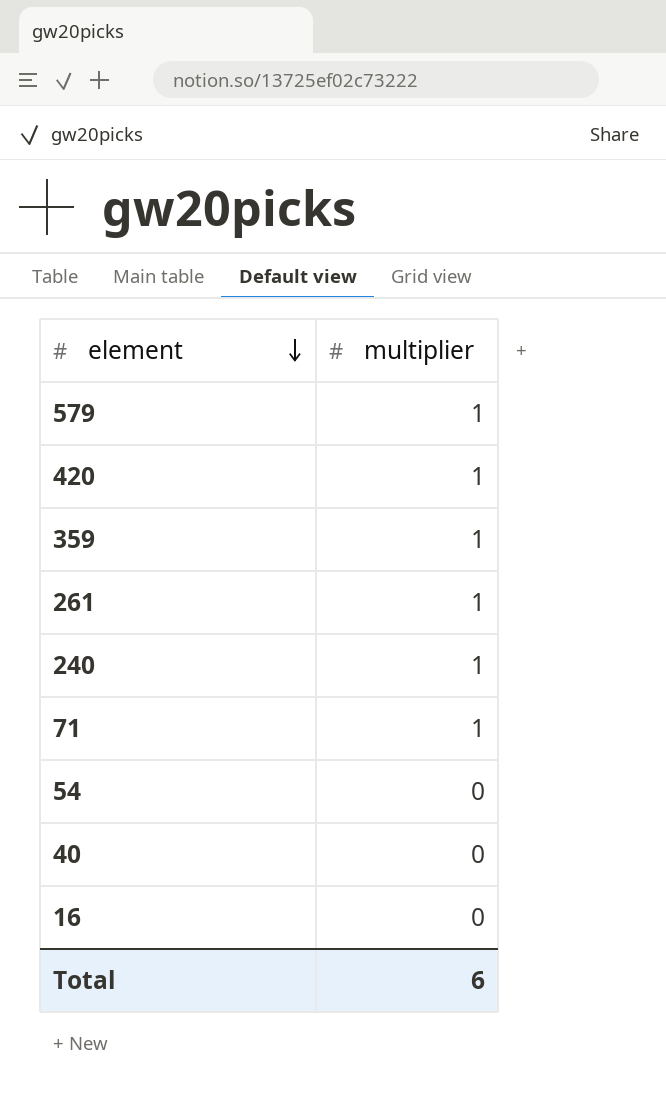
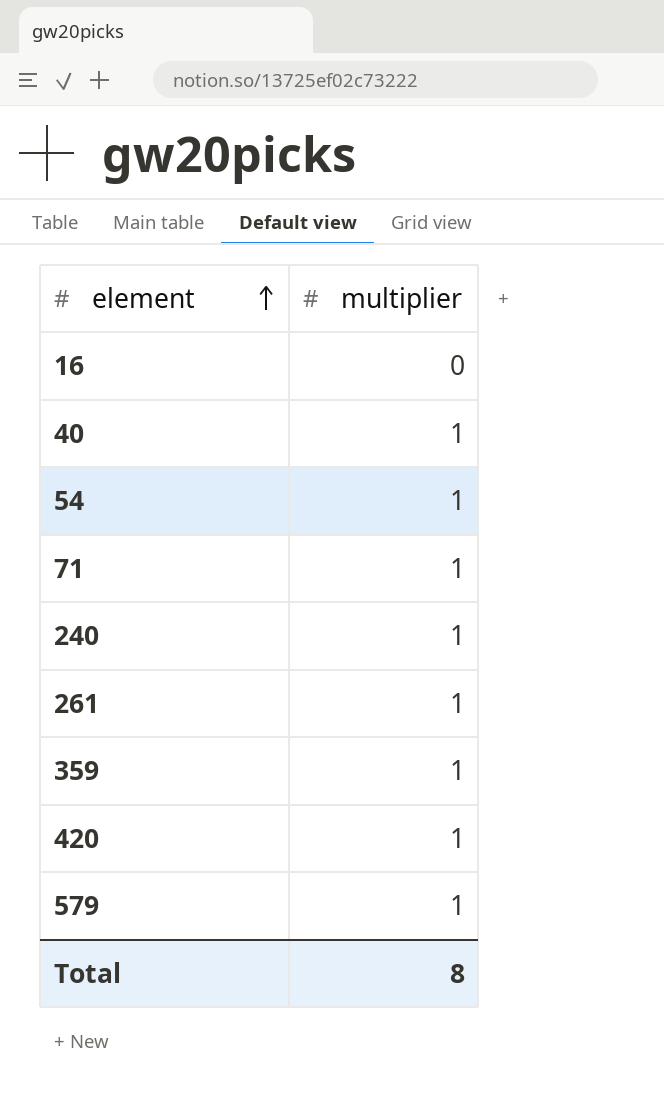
row order: element descending -> element ascending
40 | multiplier: 0 -> 1
54 | multiplier: 0 -> 1
Total | multiplier: 6 -> 8

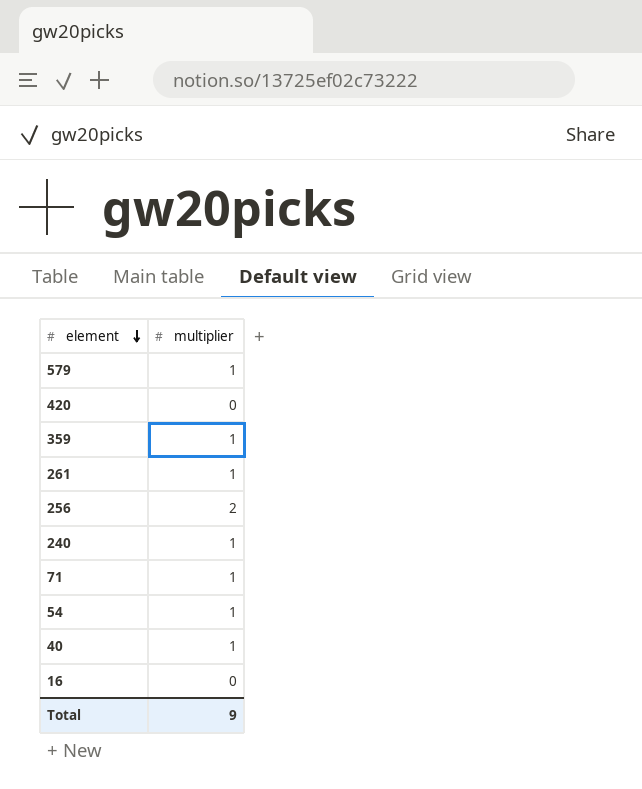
row order: element ascending -> element descending
420 | multiplier: 1 -> 0
row 256: none -> 2
Total | multiplier: 8 -> 9

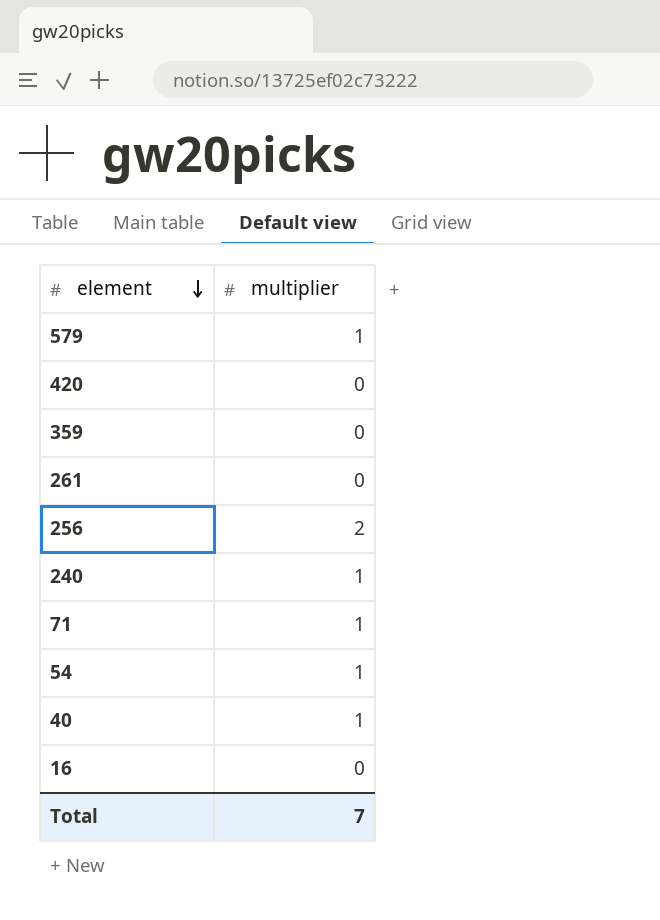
359 | multiplier: 1 -> 0
261 | multiplier: 1 -> 0
Total | multiplier: 9 -> 7

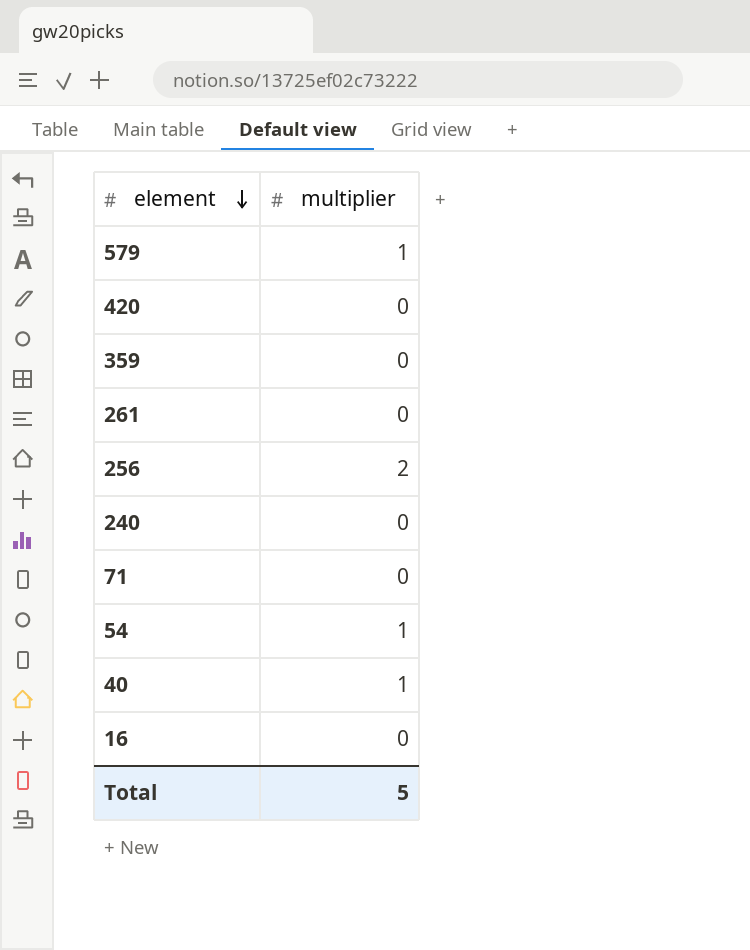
240 | multiplier: 1 -> 0
71 | multiplier: 1 -> 0
Total | multiplier: 7 -> 5

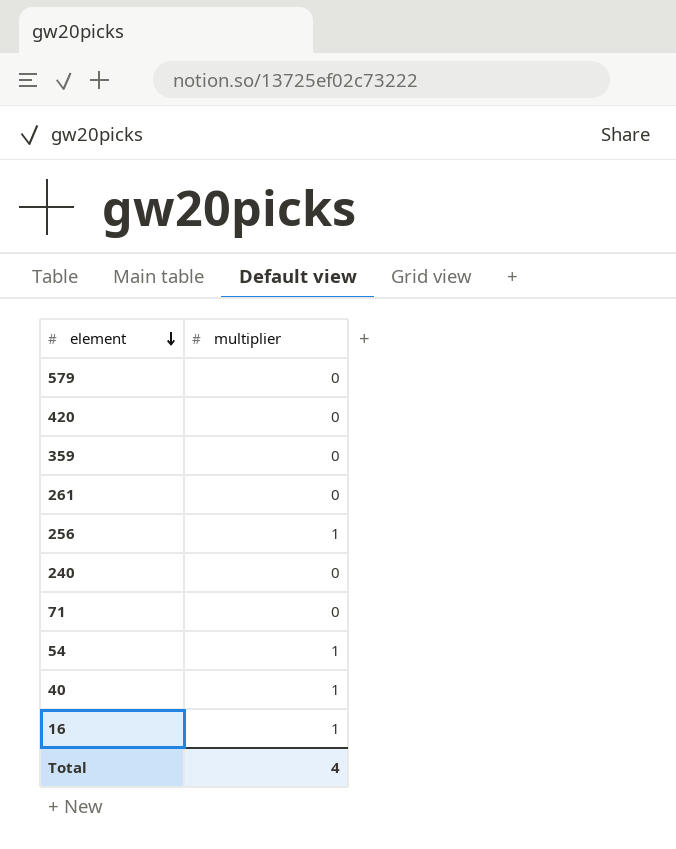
579 | multiplier: 1 -> 0
256 | multiplier: 2 -> 1
16 | multiplier: 0 -> 1
Total | multiplier: 5 -> 4

